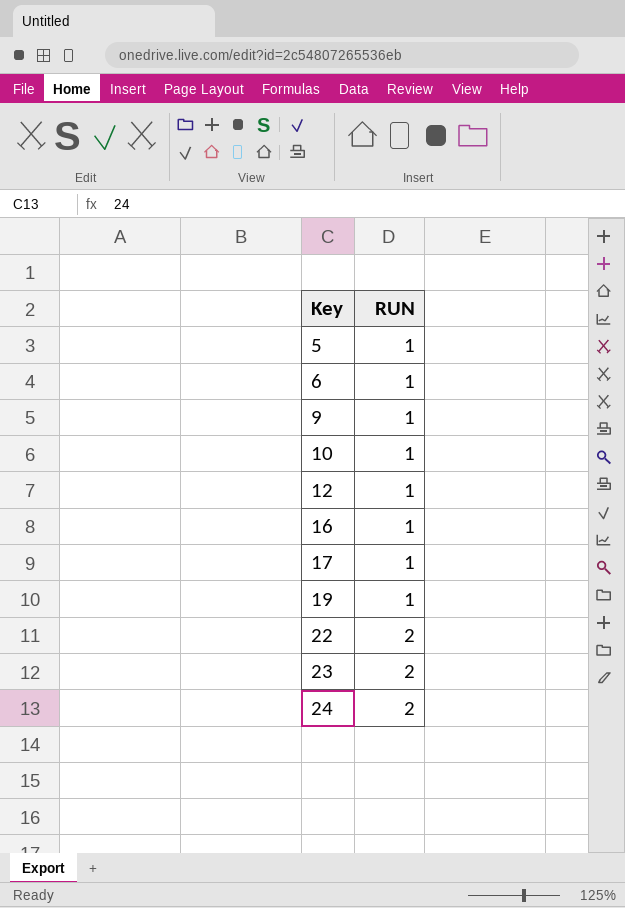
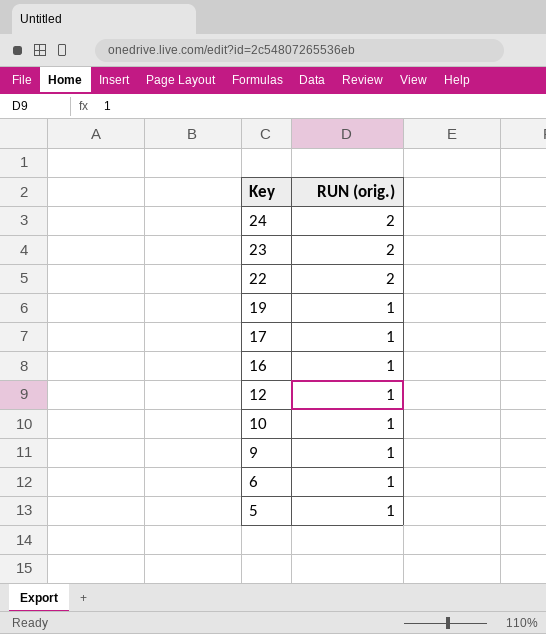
row order: Key ascending -> Key descending
column name: RUN -> RUN (orig.)

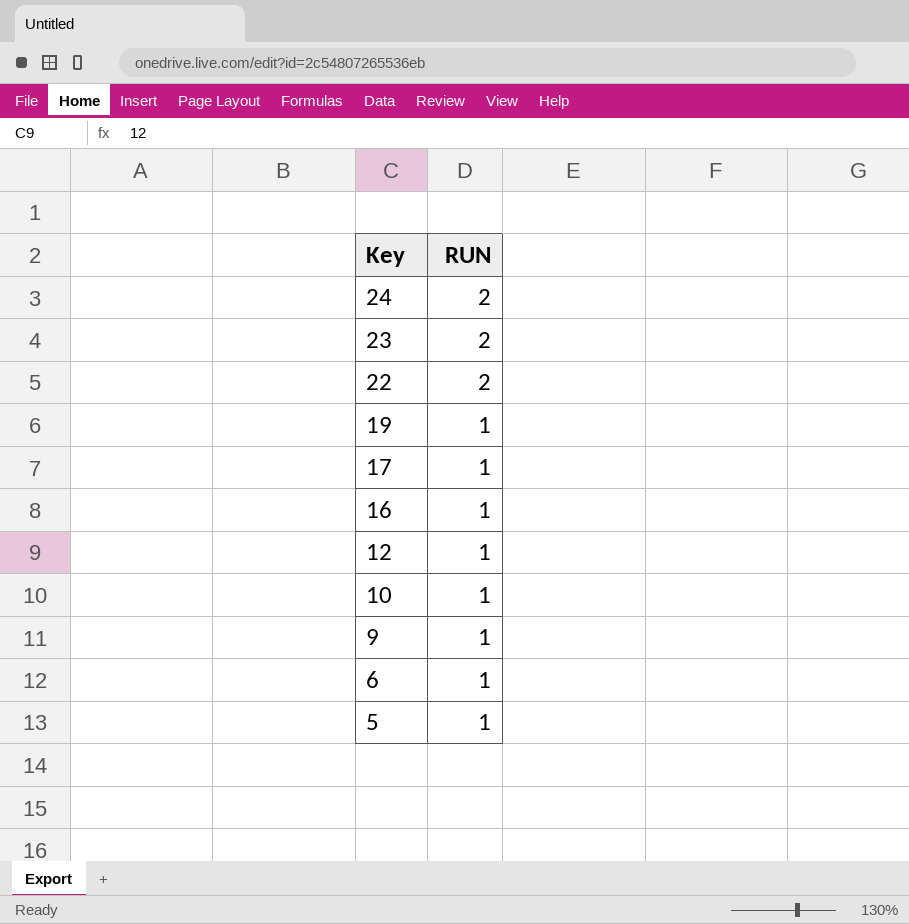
column name: RUN (orig.) -> RUN

